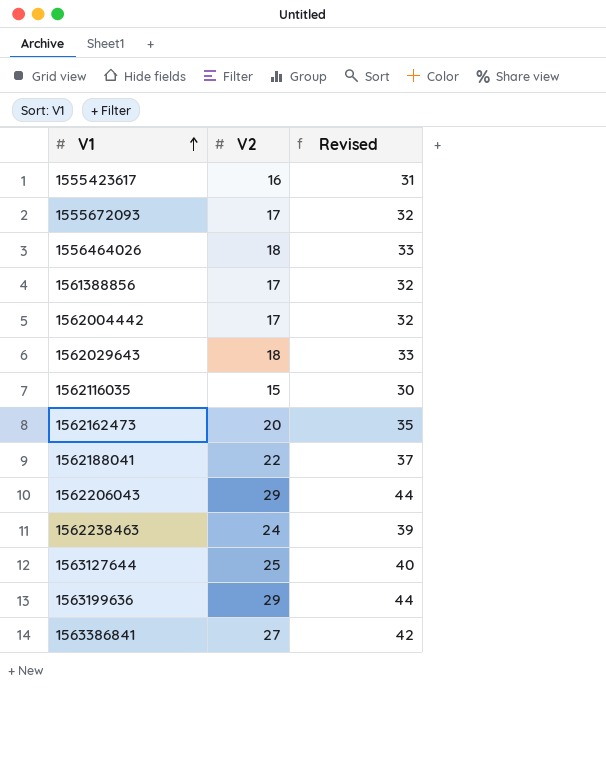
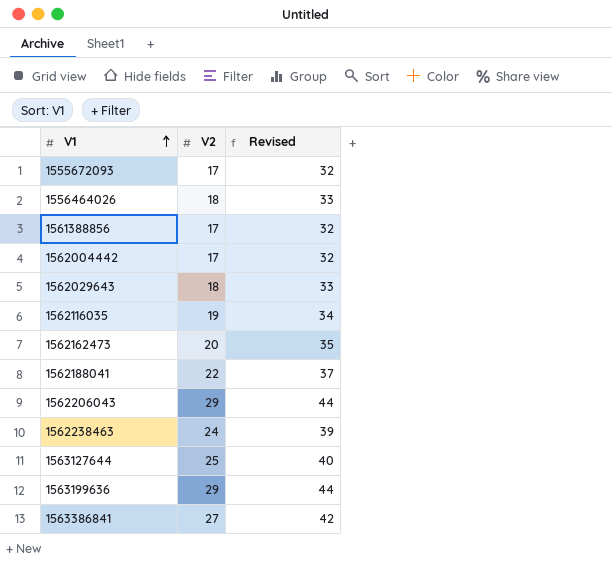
row 1555423617: 16 | 31 -> none
1562116035 | V2: 15 -> 19
1562116035 | Revised: 30 -> 34

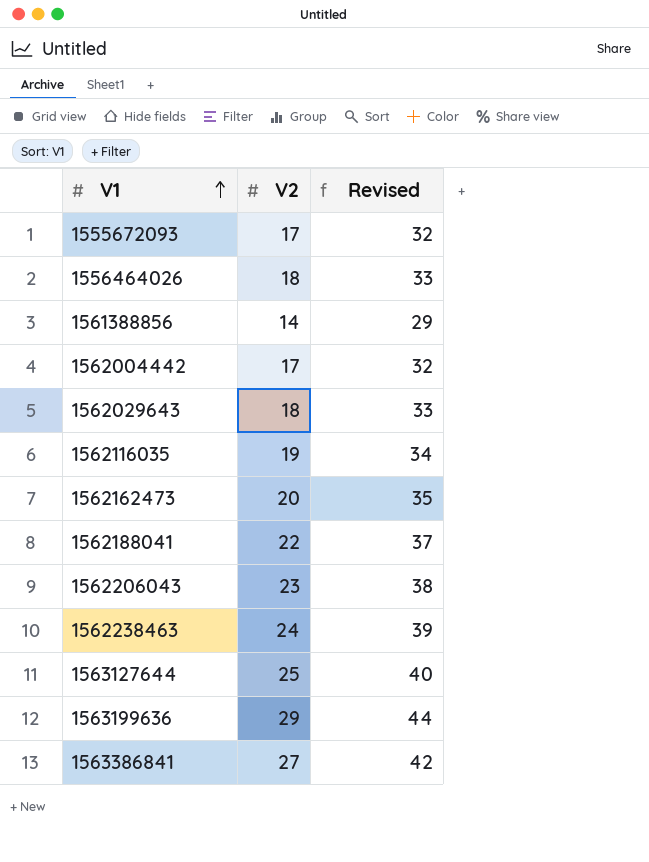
1561388856 | V2: 17 -> 14
1561388856 | Revised: 32 -> 29
1562206043 | V2: 29 -> 23
1562206043 | Revised: 44 -> 38

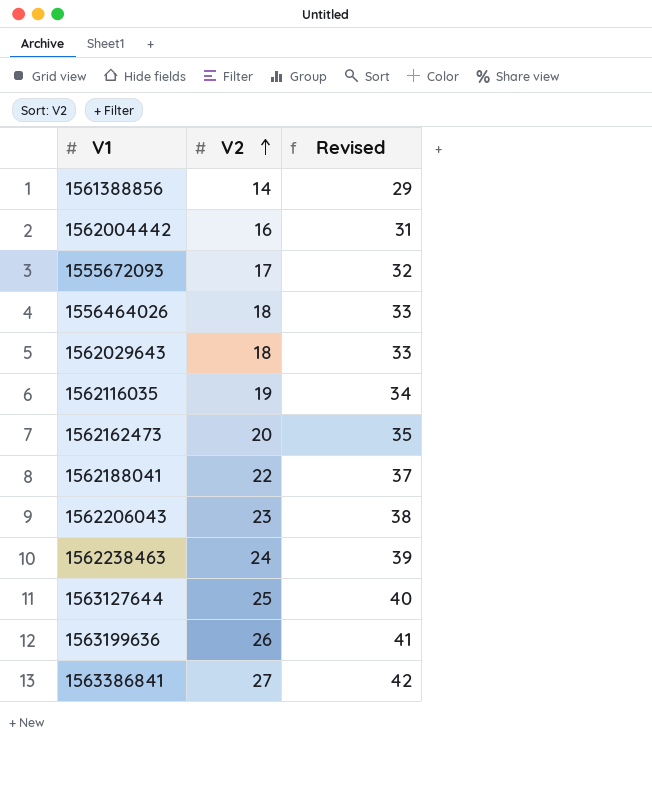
row order: V1 ascending -> V2 ascending
1562004442 | V2: 17 -> 16
1562004442 | Revised: 32 -> 31
1563199636 | V2: 29 -> 26
1563199636 | Revised: 44 -> 41

